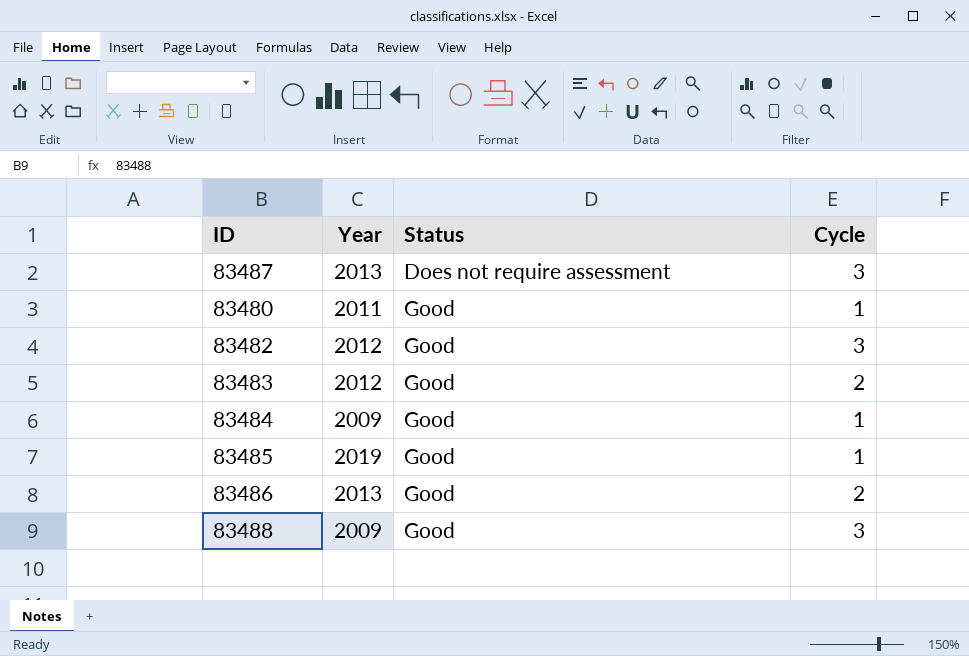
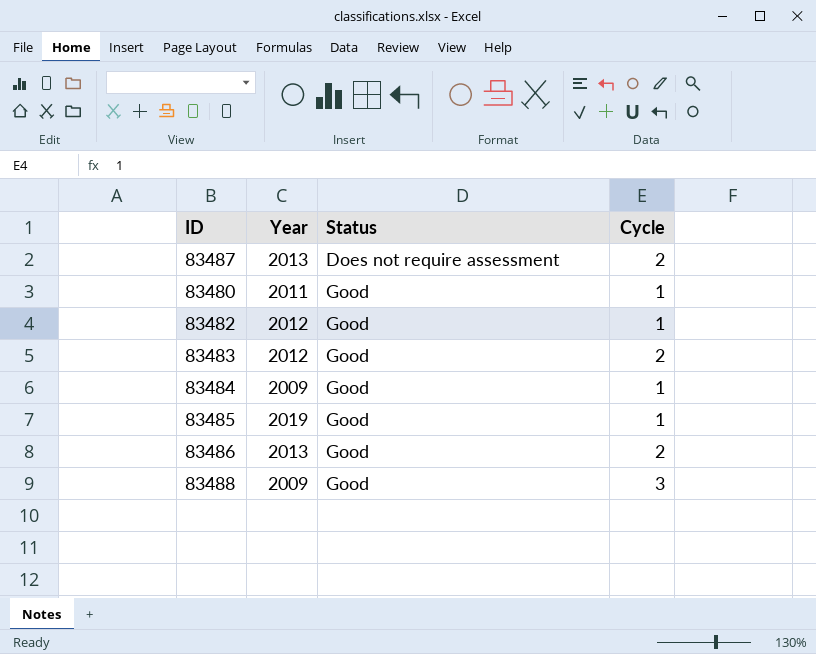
83487 | Cycle: 3 -> 2
83482 | Cycle: 3 -> 1

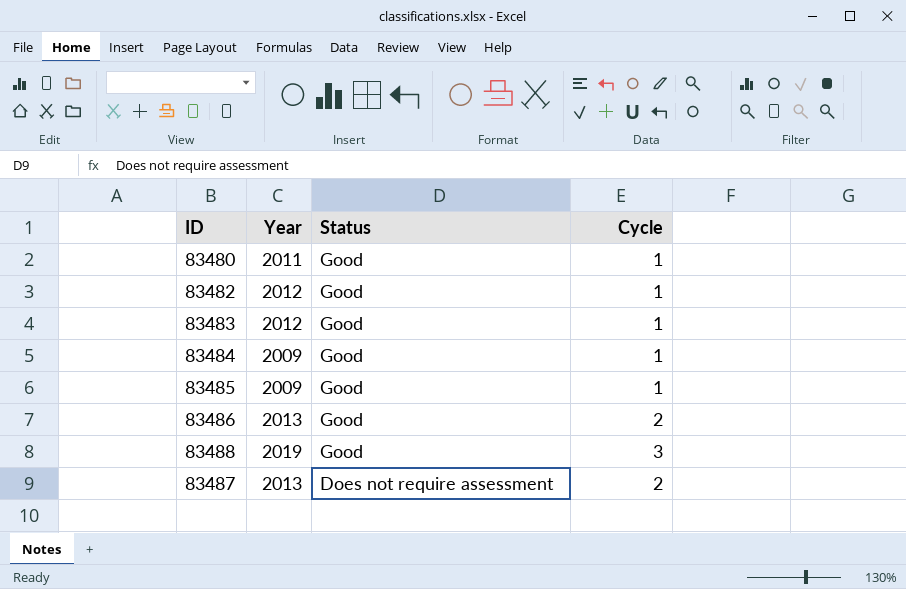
row order: Status ascending -> Status descending
83483 | Cycle: 2 -> 1
83485 | Year: 2019 -> 2009
83488 | Year: 2009 -> 2019

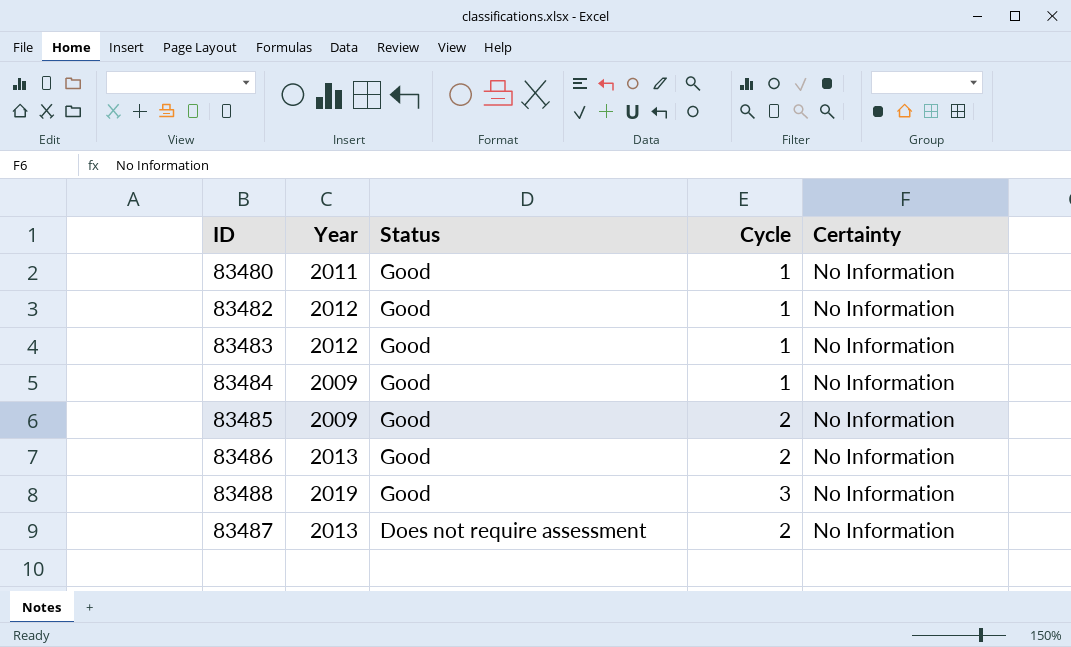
column Certainty | position: none -> 5
83485 | Cycle: 1 -> 2

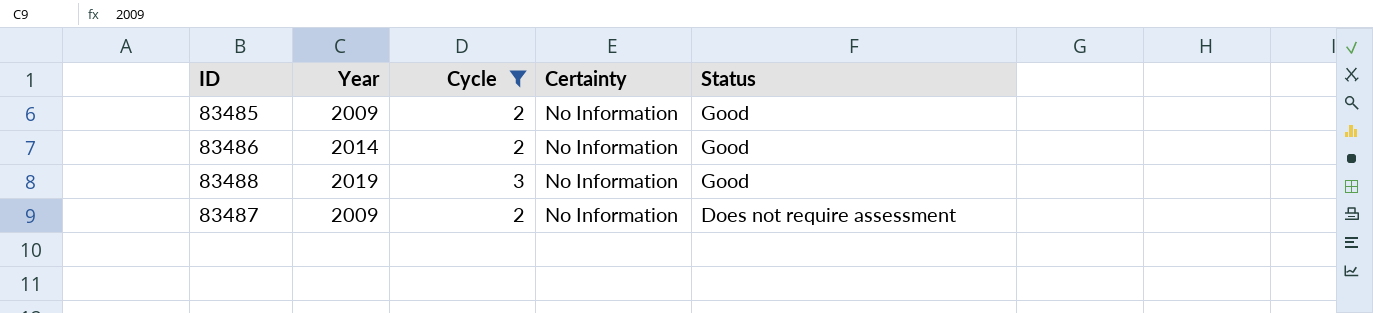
filter: none -> Cycle != 1
column Status | position: 3 -> 5
83486 | Year: 2013 -> 2014
83487 | Year: 2013 -> 2009

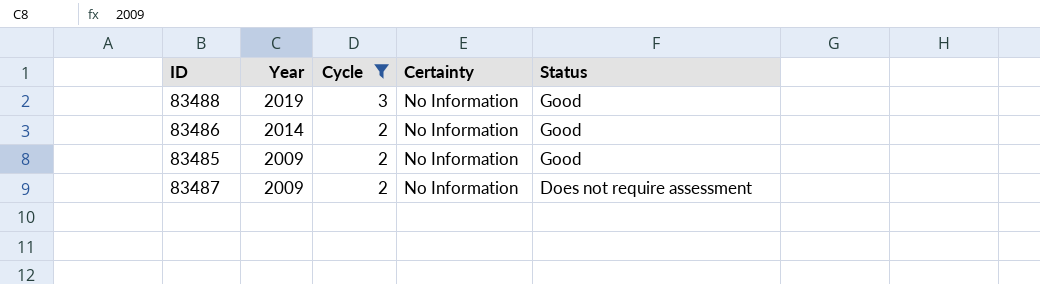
row order: Status descending -> Year descending

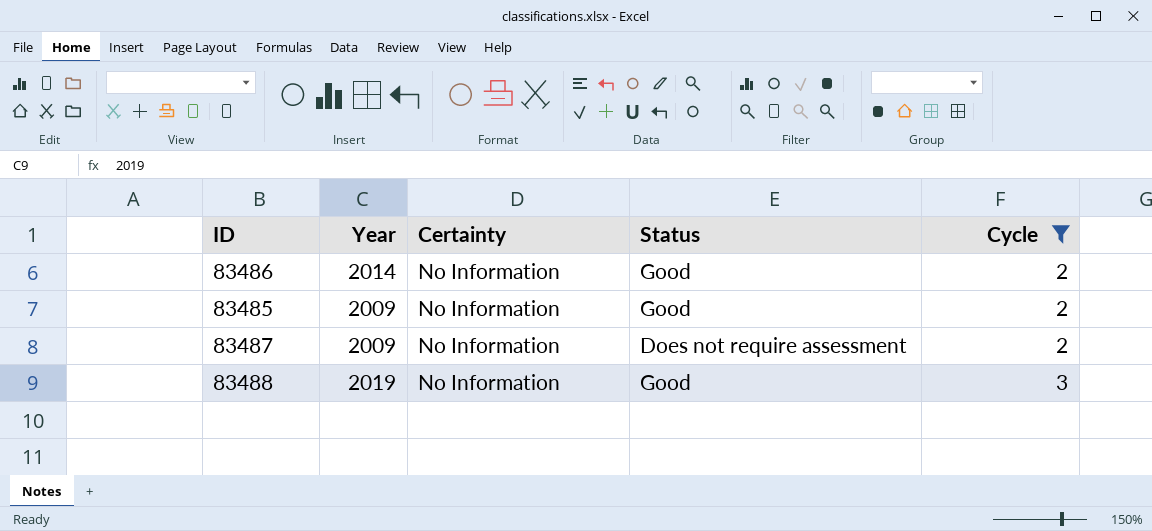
row order: Year descending -> Cycle ascending
column Cycle | position: 3 -> 5

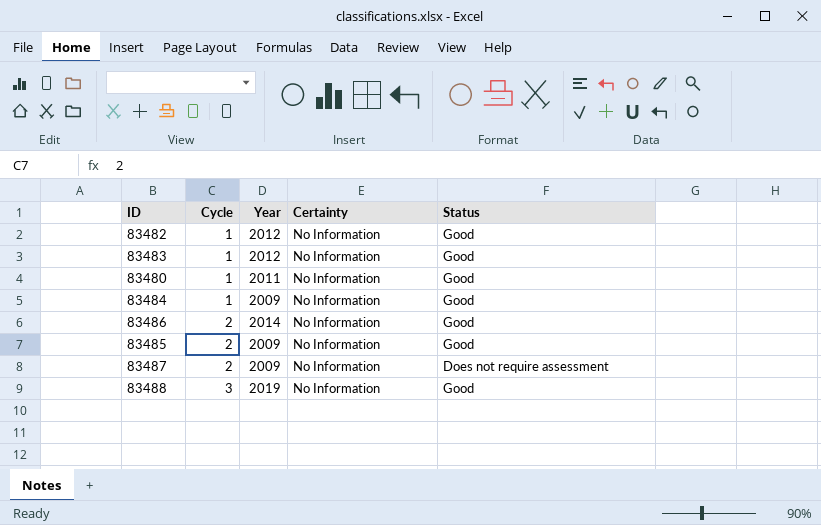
filter: Cycle != 1 -> none
column Cycle | position: 5 -> 2

